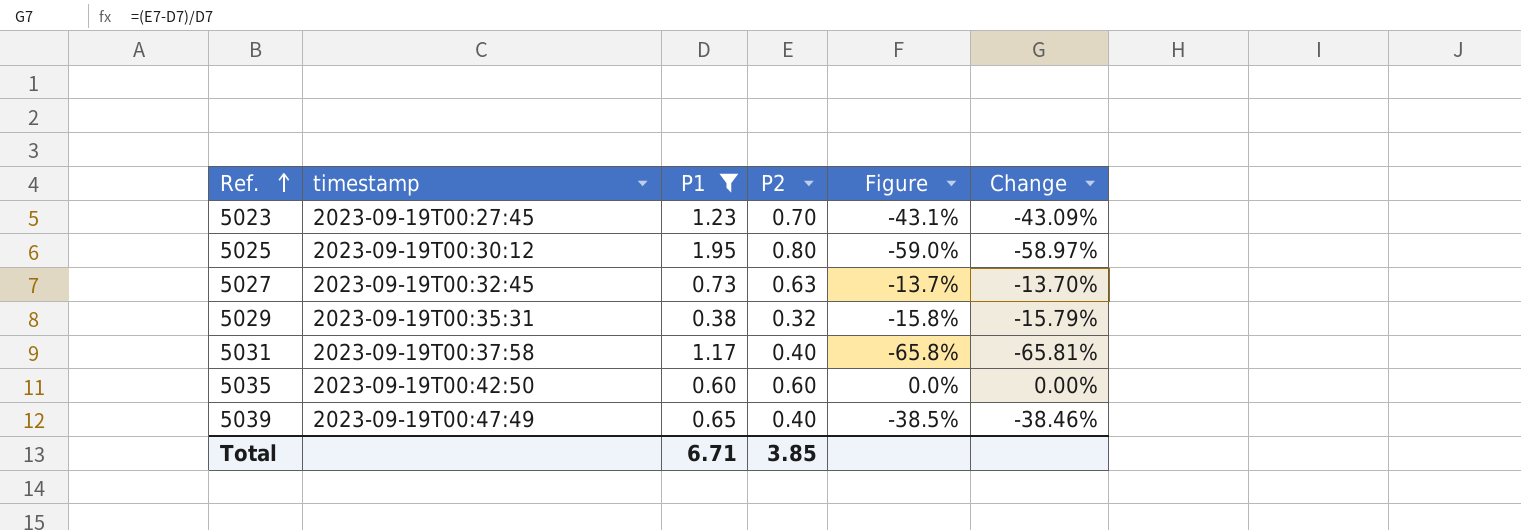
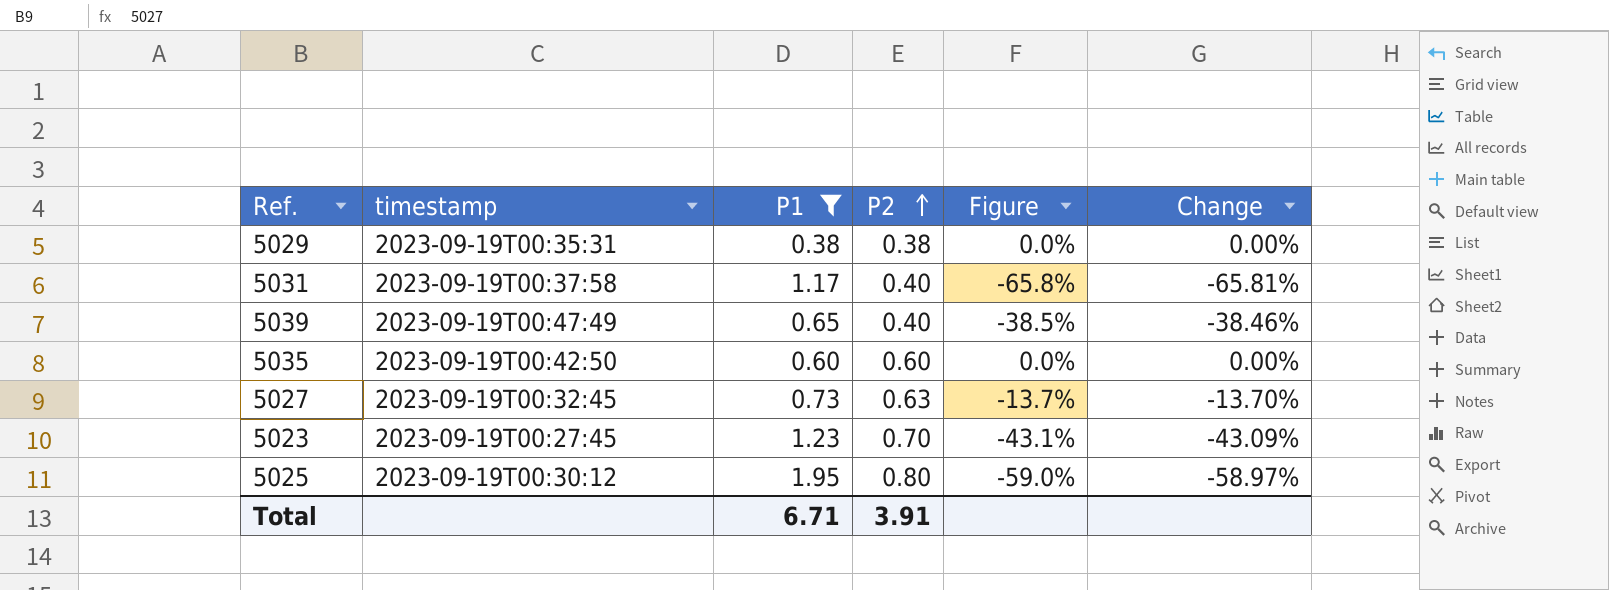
row order: Ref. ascending -> P2 ascending
5029 | P2: 0.32 -> 0.38
5029 | Figure: -15.8% -> 0.0%
5029 | Change: -15.79% -> 0.00%
Total | P2: 3.85 -> 3.91

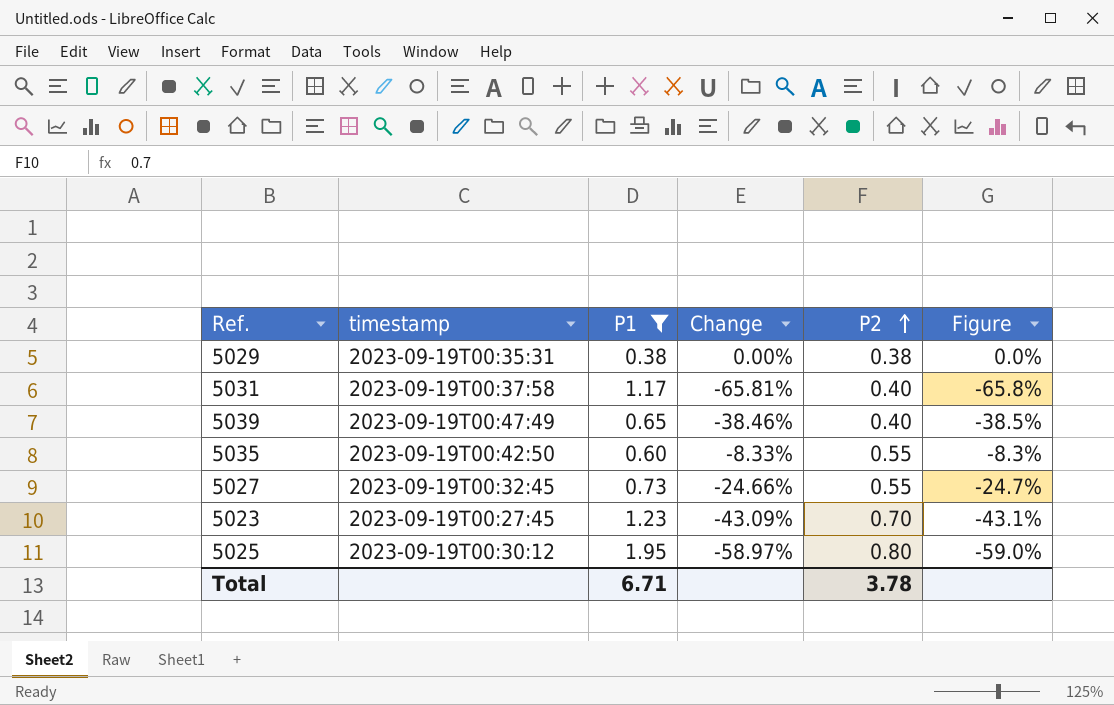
column Change | position: 6 -> 4
5035 | Change: 0.00% -> -8.33%
5035 | P2: 0.60 -> 0.55
5035 | Figure: 0.0% -> -8.3%
5027 | Change: -13.70% -> -24.66%
5027 | P2: 0.63 -> 0.55
5027 | Figure: -13.7% -> -24.7%
Total | P2: 3.91 -> 3.78

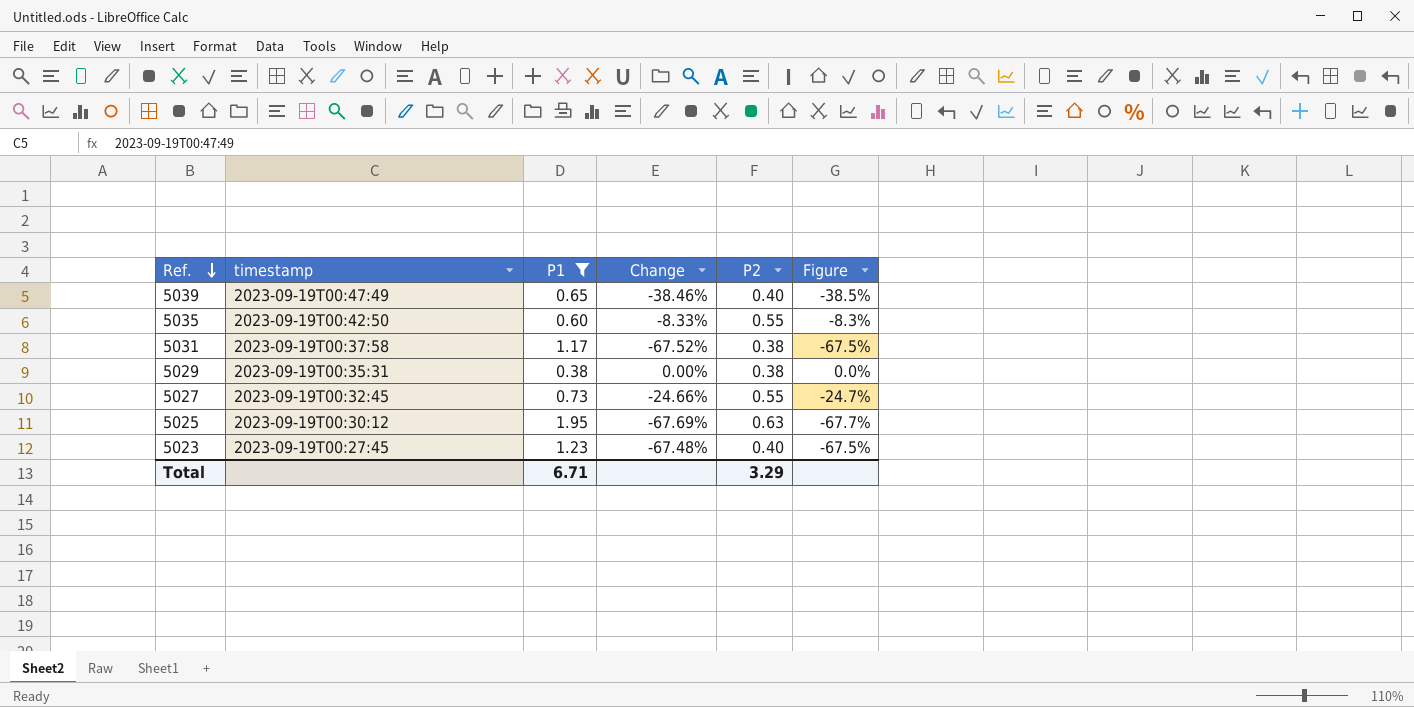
row order: P2 ascending -> Ref. descending
5031 | Change: -65.81% -> -67.52%
5031 | P2: 0.40 -> 0.38
5031 | Figure: -65.8% -> -67.5%
5025 | Change: -58.97% -> -67.69%
5025 | P2: 0.80 -> 0.63
5025 | Figure: -59.0% -> -67.7%
5023 | Change: -43.09% -> -67.48%
5023 | P2: 0.70 -> 0.40
5023 | Figure: -43.1% -> -67.5%
Total | P2: 3.78 -> 3.29

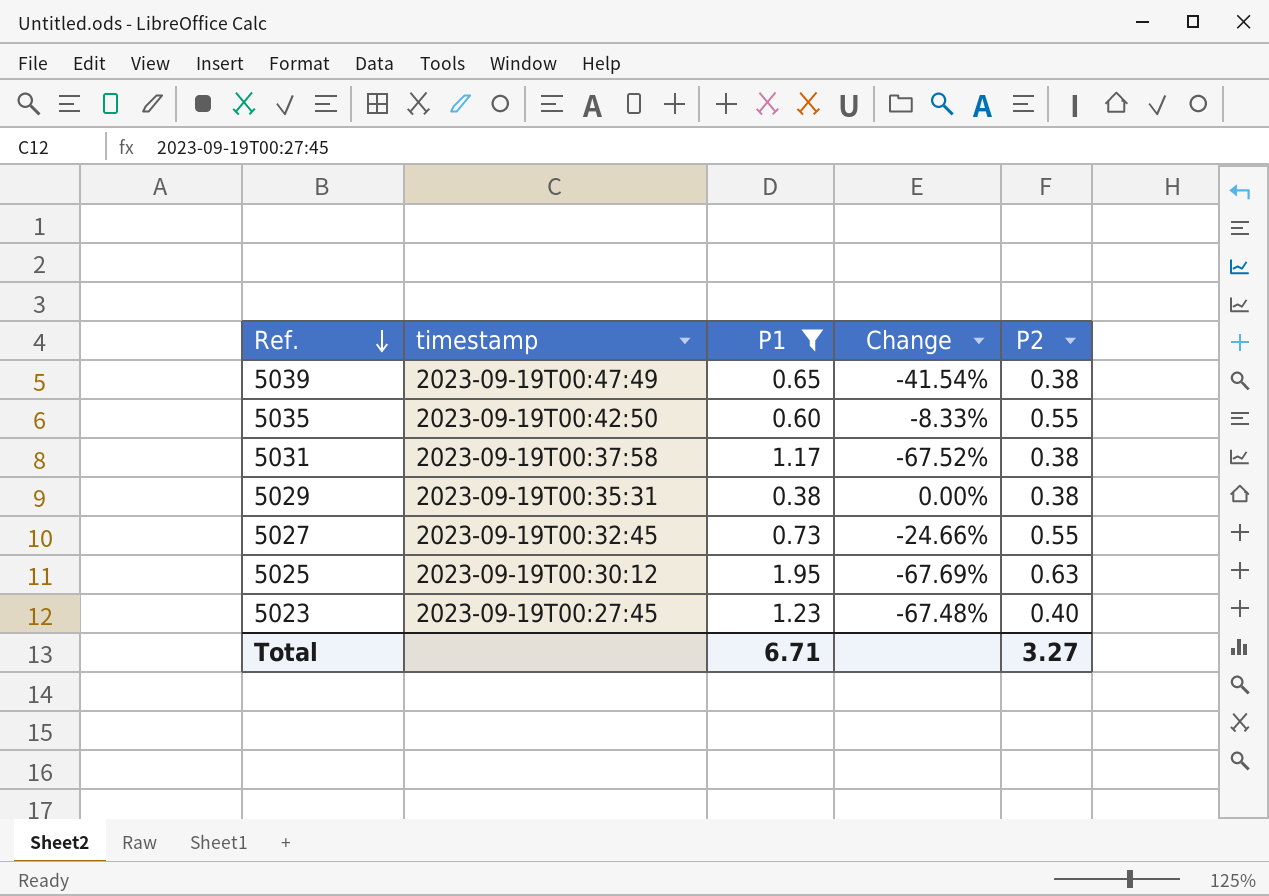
column Figure | formula: ([P2] - [P1]) / [P1] -> none
5039 | Change: -38.46% -> -41.54%
5039 | P2: 0.40 -> 0.38
Total | P2: 3.29 -> 3.27

